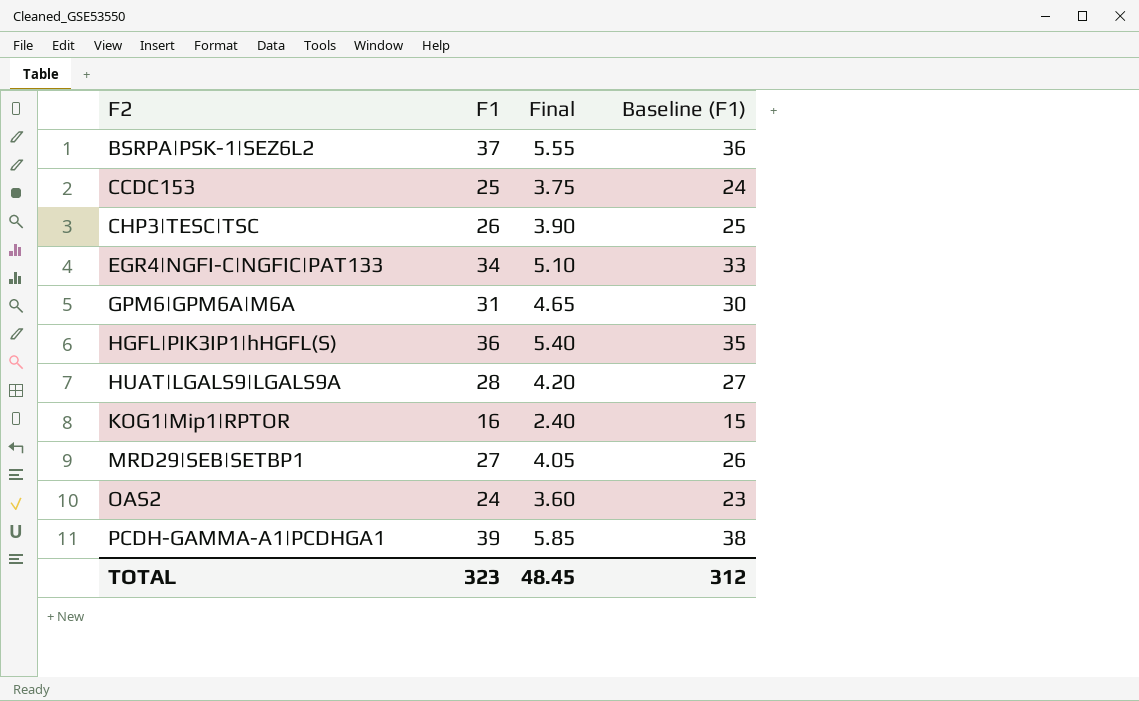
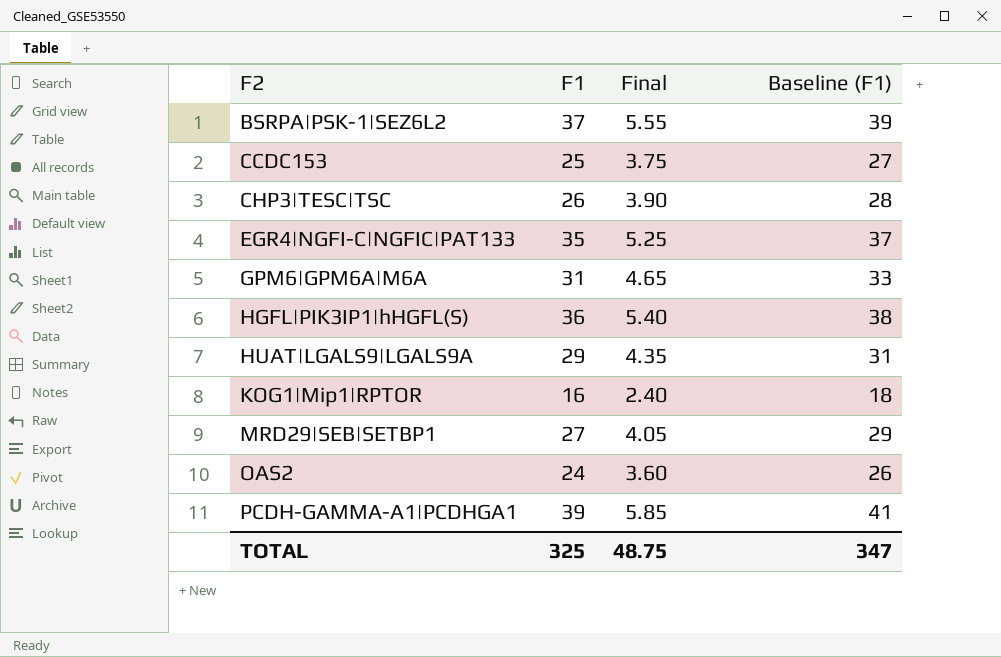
column Baseline (F1) | formula: [F1] - 1 -> [F1] + 2
EGR4|NGFI-C|NGFIC|PAT133 | F1: 34 -> 35
EGR4|NGFI-C|NGFIC|PAT133 | Final: 5.10 -> 5.25
HUAT|LGALS9|LGALS9A | F1: 28 -> 29
HUAT|LGALS9|LGALS9A | Final: 4.20 -> 4.35
TOTAL | F1: 323 -> 325
TOTAL | Final: 48.45 -> 48.75
TOTAL | Baseline (F1): 312 -> 347

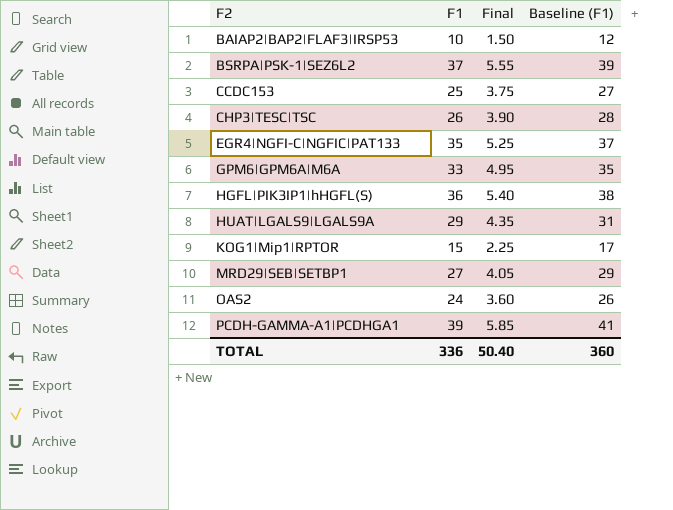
row BAIAP2|BAP2|FLAF3|IRSP53: none -> 10 | 1.50 | 12
GPM6|GPM6A|M6A | F1: 31 -> 33
GPM6|GPM6A|M6A | Final: 4.65 -> 4.95
GPM6|GPM6A|M6A | Baseline (F1): 33 -> 35
KOG1|Mip1|RPTOR | F1: 16 -> 15
KOG1|Mip1|RPTOR | Final: 2.40 -> 2.25
KOG1|Mip1|RPTOR | Baseline (F1): 18 -> 17
TOTAL | F1: 325 -> 336
TOTAL | Final: 48.75 -> 50.40
TOTAL | Baseline (F1): 347 -> 360

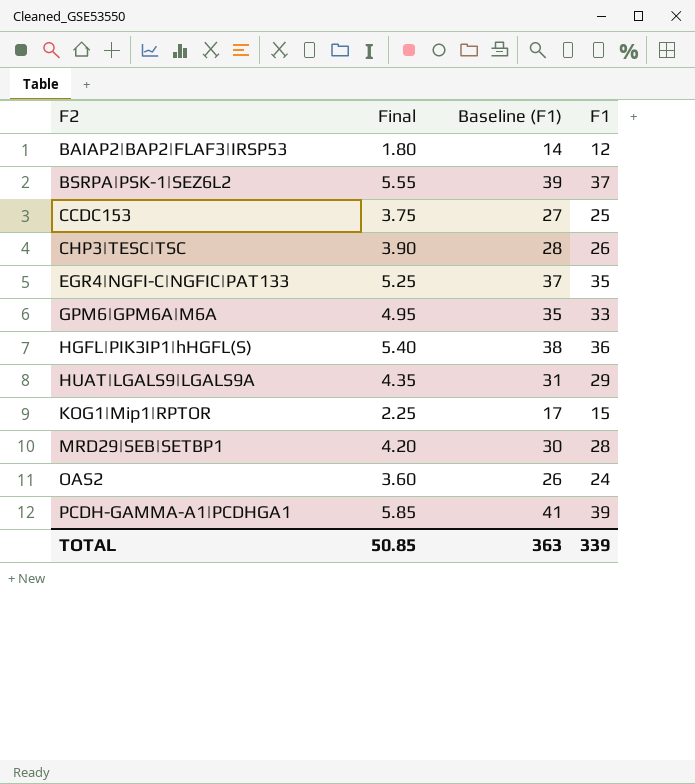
column F1 | position: 2 -> 4
BAIAP2|BAP2|FLAF3|IRSP53 | Final: 1.50 -> 1.80
BAIAP2|BAP2|FLAF3|IRSP53 | Baseline (F1): 12 -> 14
BAIAP2|BAP2|FLAF3|IRSP53 | F1: 10 -> 12
MRD29|SEB|SETBP1 | Final: 4.05 -> 4.20
MRD29|SEB|SETBP1 | Baseline (F1): 29 -> 30
MRD29|SEB|SETBP1 | F1: 27 -> 28
TOTAL | Final: 50.40 -> 50.85
TOTAL | Baseline (F1): 360 -> 363
TOTAL | F1: 336 -> 339

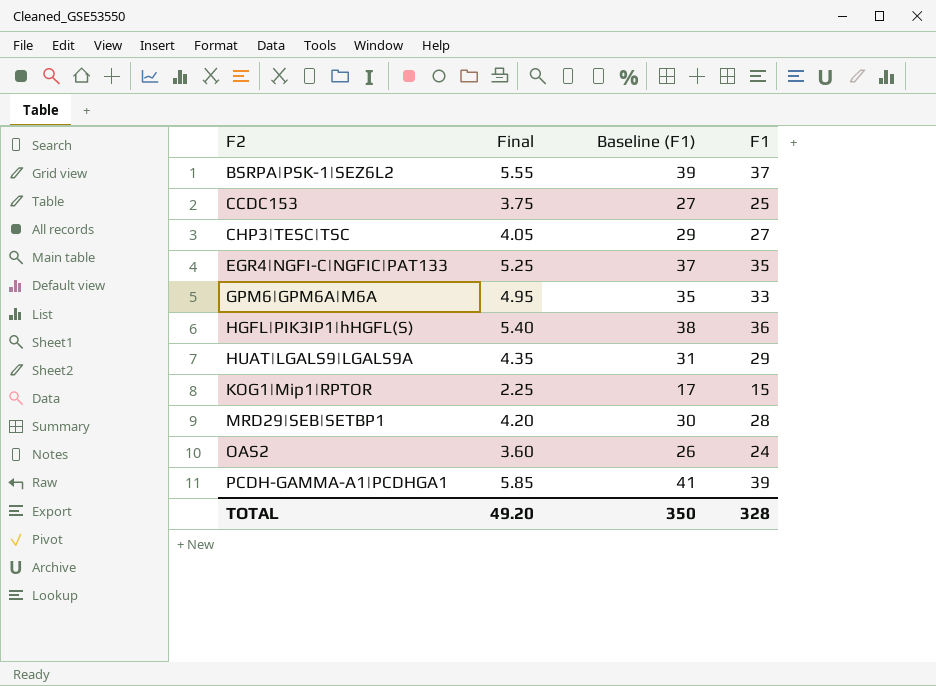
row BAIAP2|BAP2|FLAF3|IRSP53: 1.80 | 14 | 12 -> none
CHP3|TESC|TSC | Final: 3.90 -> 4.05
CHP3|TESC|TSC | Baseline (F1): 28 -> 29
CHP3|TESC|TSC | F1: 26 -> 27
TOTAL | Final: 50.85 -> 49.20
TOTAL | Baseline (F1): 363 -> 350
TOTAL | F1: 339 -> 328

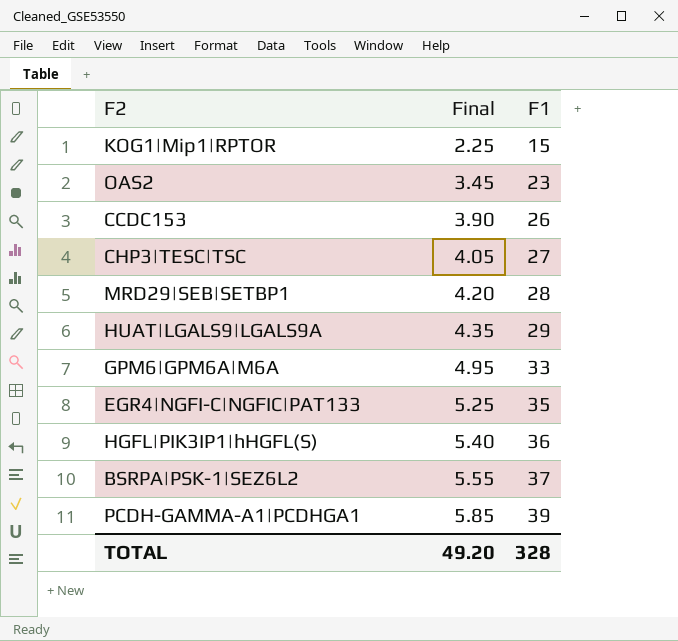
row order: F2 ascending -> Final ascending
column Baseline (F1) | formula: [F1] + 2 -> none
OAS2 | Final: 3.60 -> 3.45
OAS2 | F1: 24 -> 23
CCDC153 | Final: 3.75 -> 3.90
CCDC153 | F1: 25 -> 26

